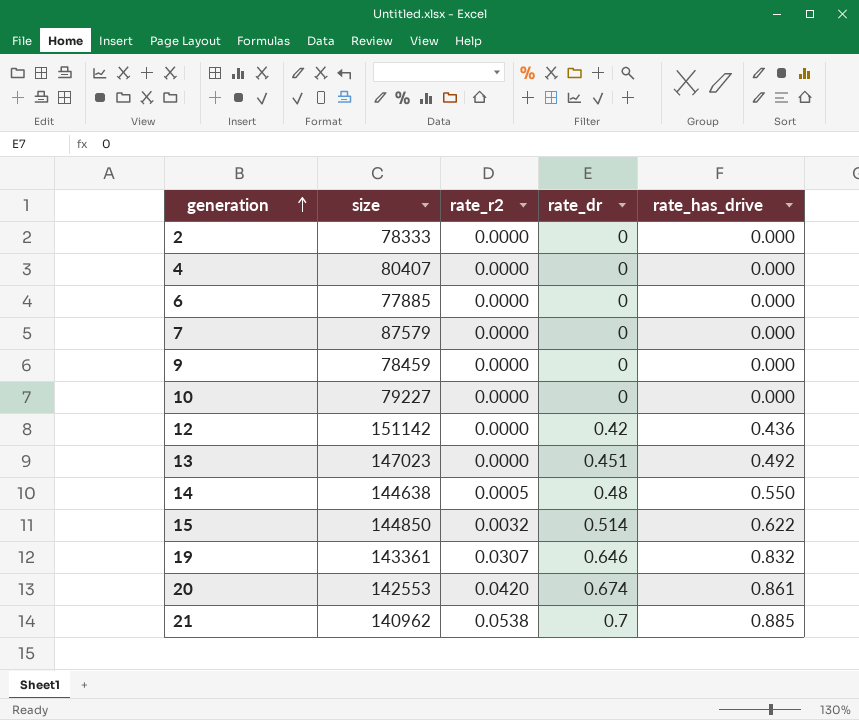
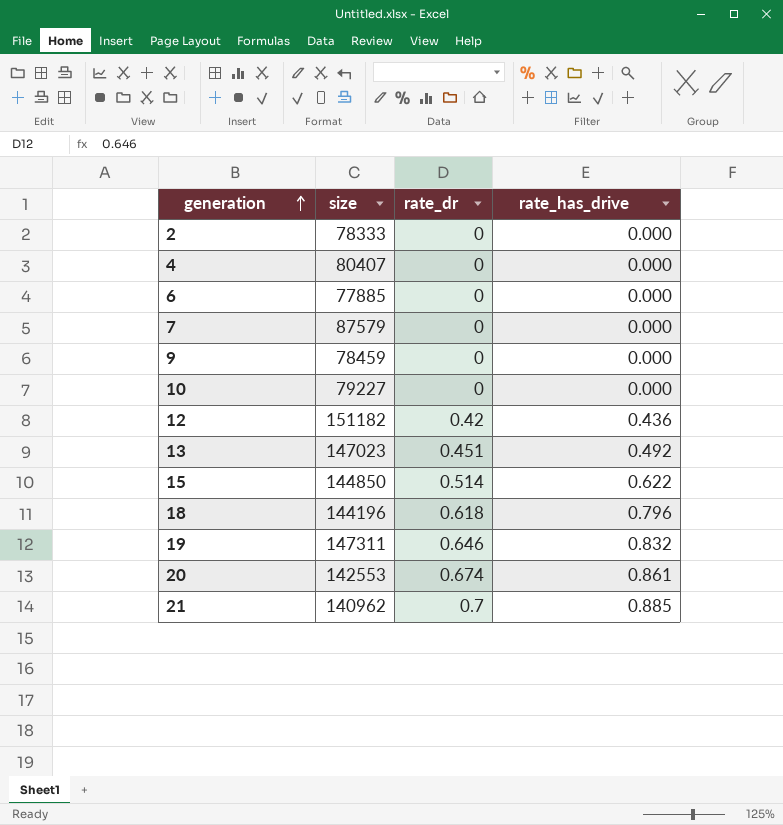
column rate_r2 | position: 3 -> none
row 14: 144638 | 0.0005 | 0.48 | 0.550 -> none
12 | size: 151142 -> 151182
row 18: none -> 144196 | 0.618 | 0.796
19 | size: 143361 -> 147311

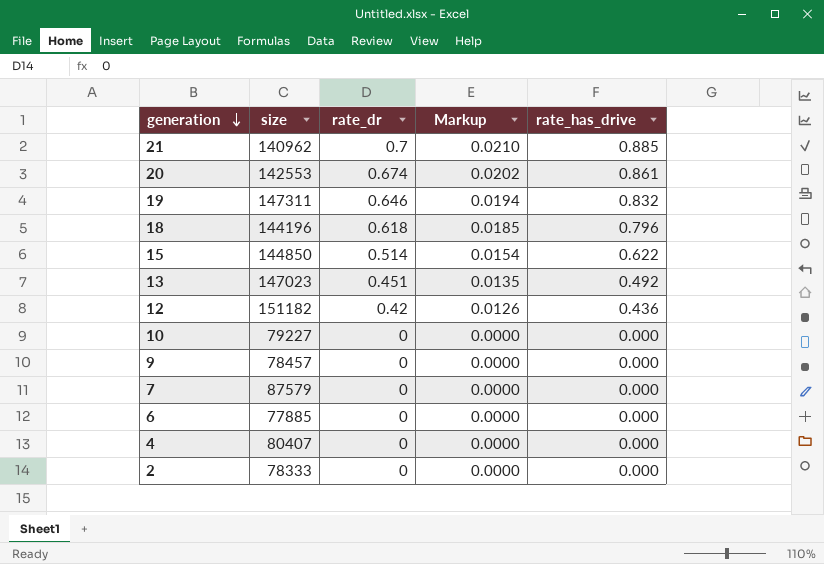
row order: generation ascending -> generation descending
column Markup | formula: none -> [rate_dr] * 0.03
9 | size: 78459 -> 78457

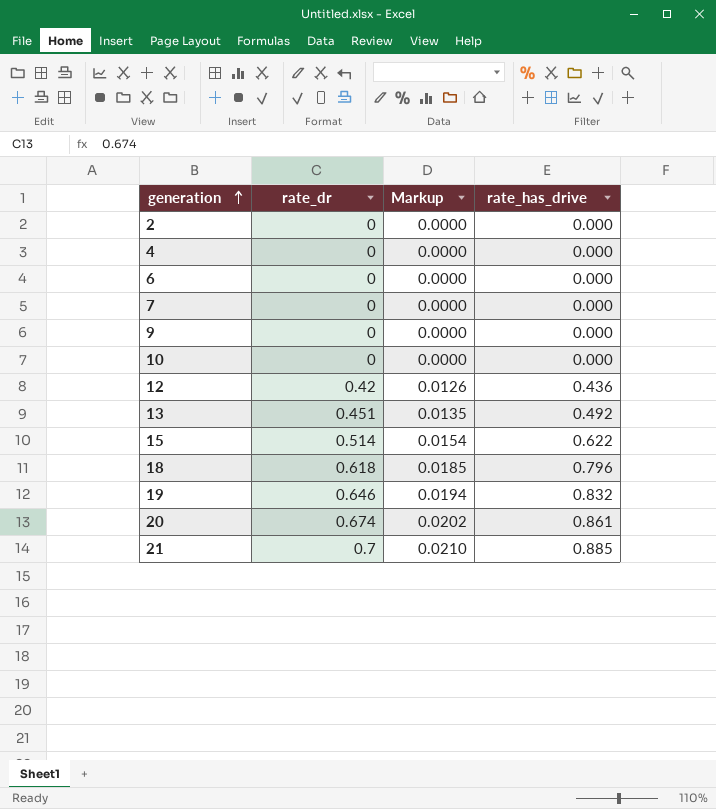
row order: generation descending -> generation ascending
column size | position: 2 -> none

